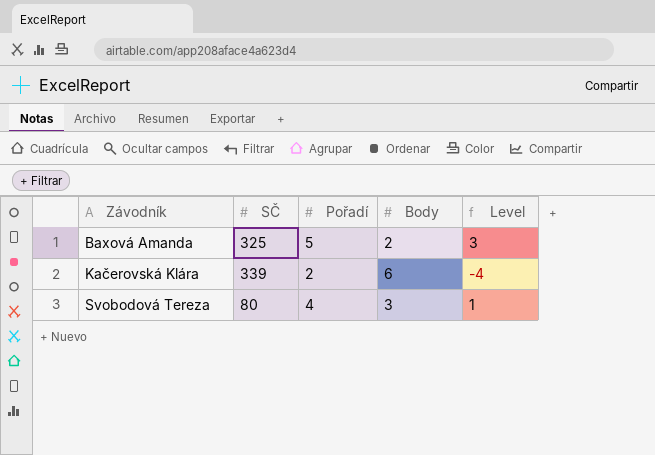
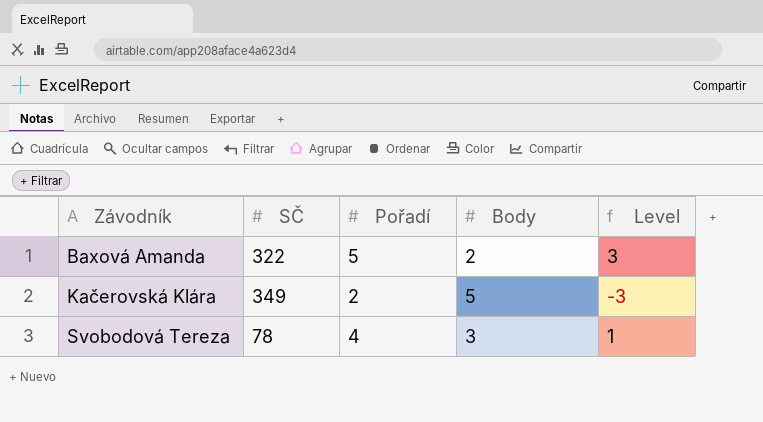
Baxová Amanda | SČ: 325 -> 322
Kačerovská Klára | SČ: 339 -> 349
Kačerovská Klára | Body: 6 -> 5
Kačerovská Klára | Level: -4 -> -3
Svobodová Tereza | SČ: 80 -> 78

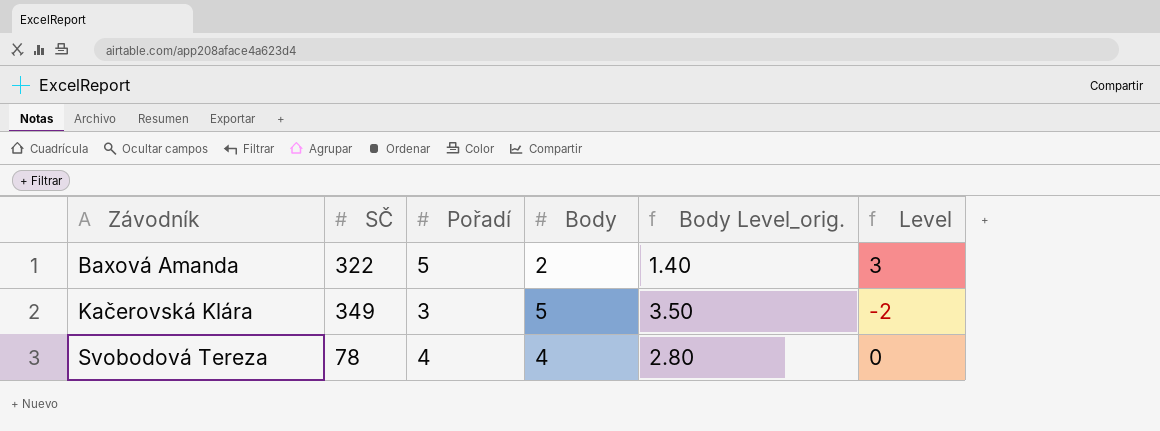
column Body Level_orig. | formula: none -> [Body] * 0.7
Kačerovská Klára | Pořadí: 2 -> 3
Kačerovská Klára | Level: -3 -> -2
Svobodová Tereza | Body: 3 -> 4
Svobodová Tereza | Level: 1 -> 0

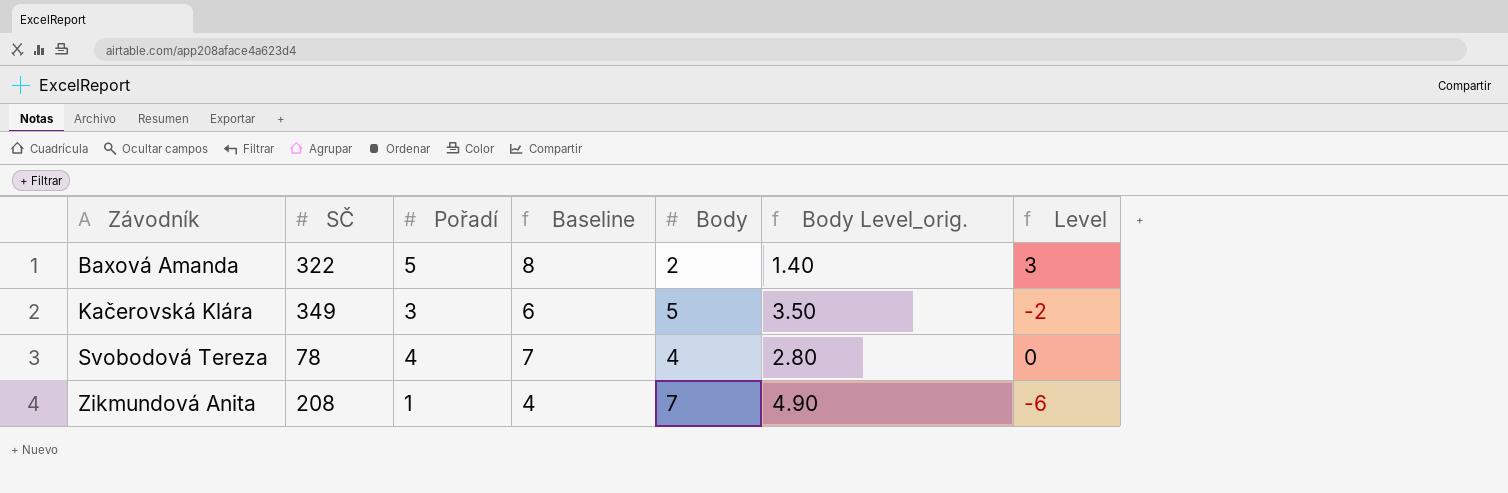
column Baseline | formula: none -> [Pořadí] + 3
row Zikmundová Anita: none -> 208 | 1 | 4 | 7 | 4.90 | -6

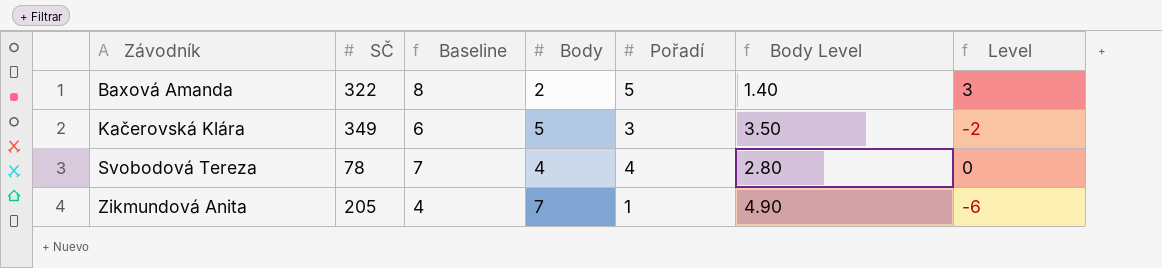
column Pořadí | position: 3 -> 5
column name: Body Level_orig. -> Body Level
Zikmundová Anita | SČ: 208 -> 205

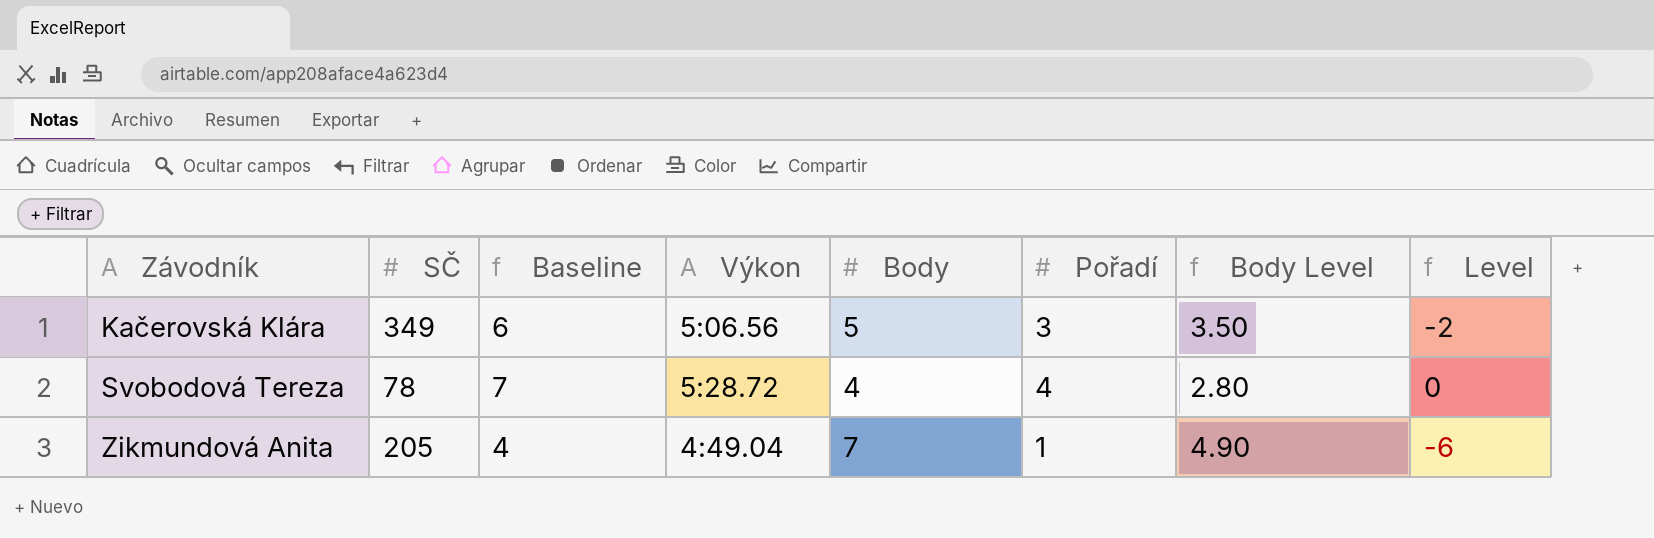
column Výkon | position: none -> 4
row Baxová Amanda: 322 | 8 | 2 | 5 | 1.40 | 3 -> none

